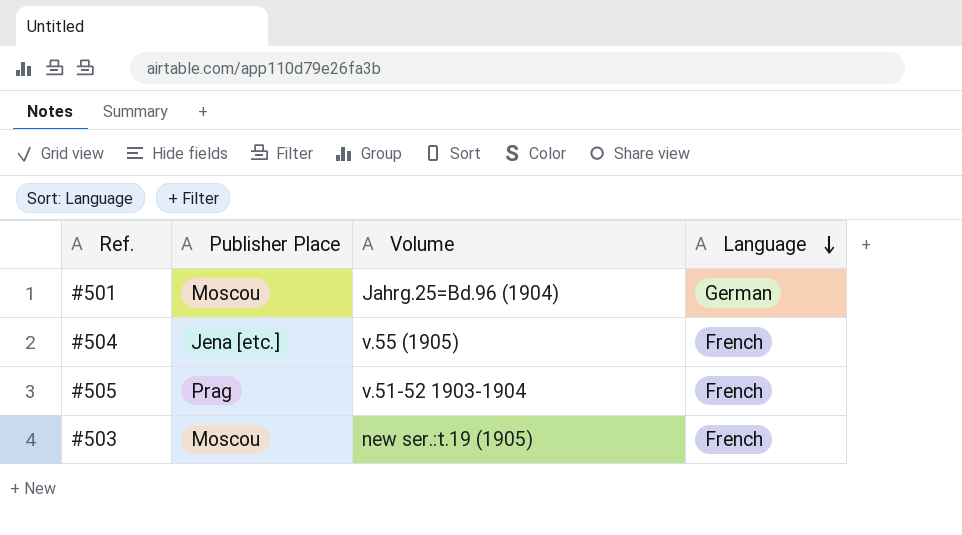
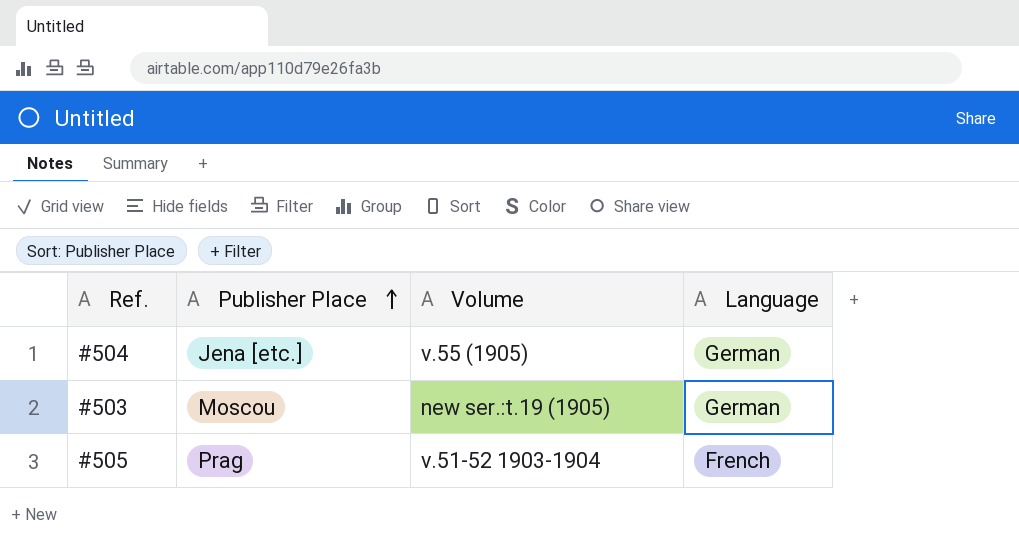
row order: Language descending -> Publisher Place ascending
row #501: Moscou | Jahrg.25=Bd.96 (1904) | German -> none
#504 | Language: French -> German
#503 | Language: French -> German

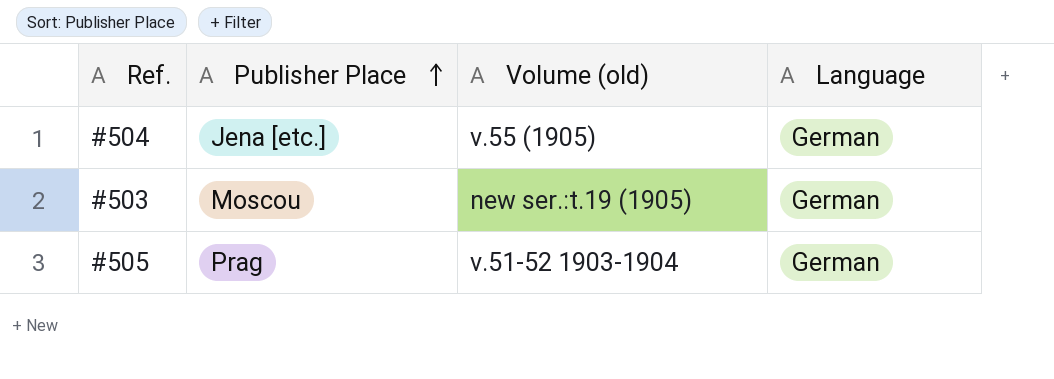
column name: Volume -> Volume (old)
#505 | Language: French -> German

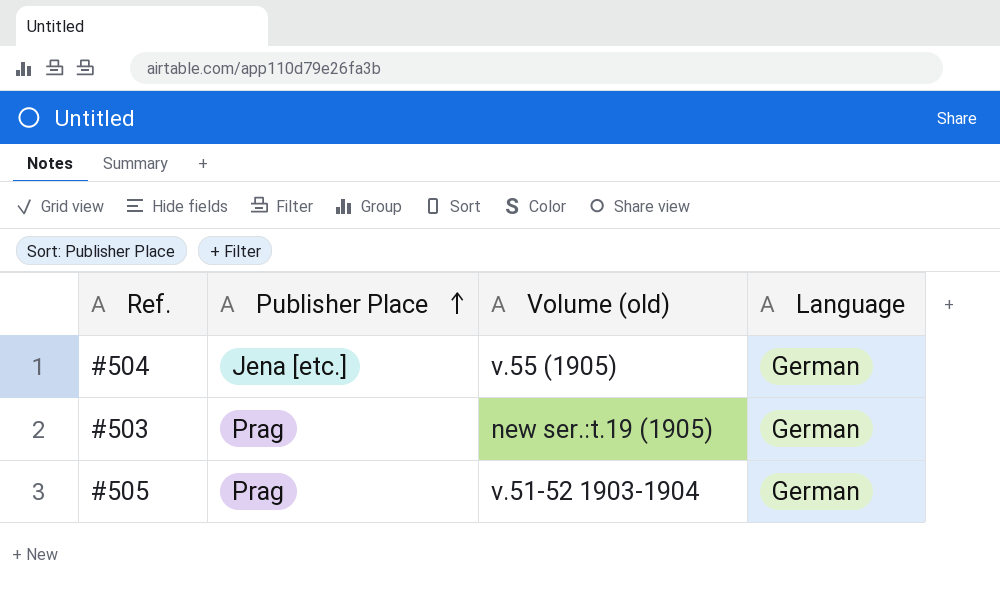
#503 | Publisher Place: Moscou -> Prag

